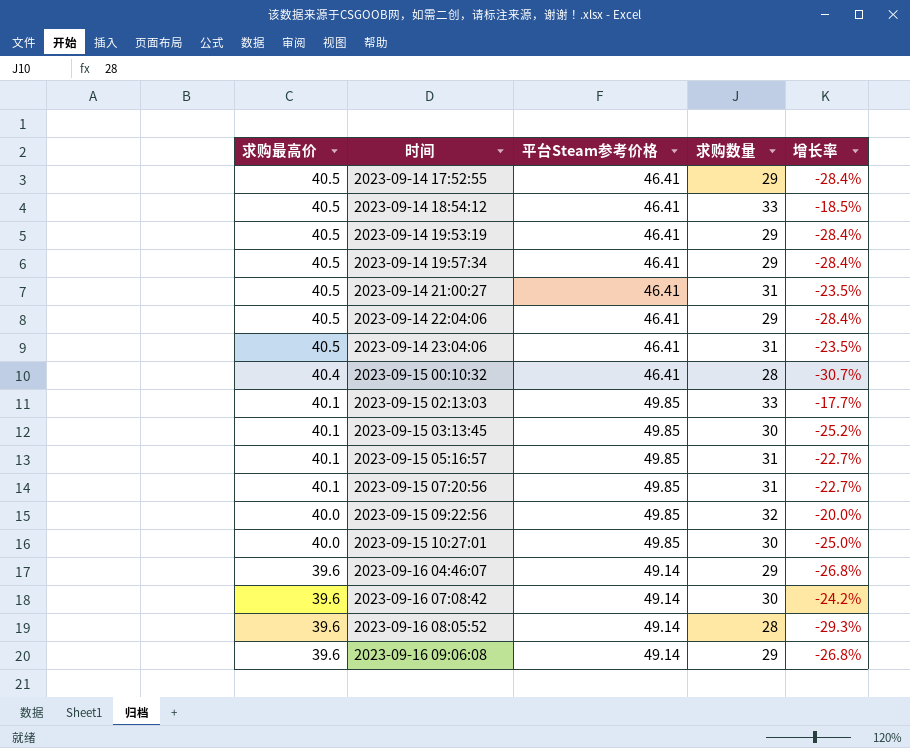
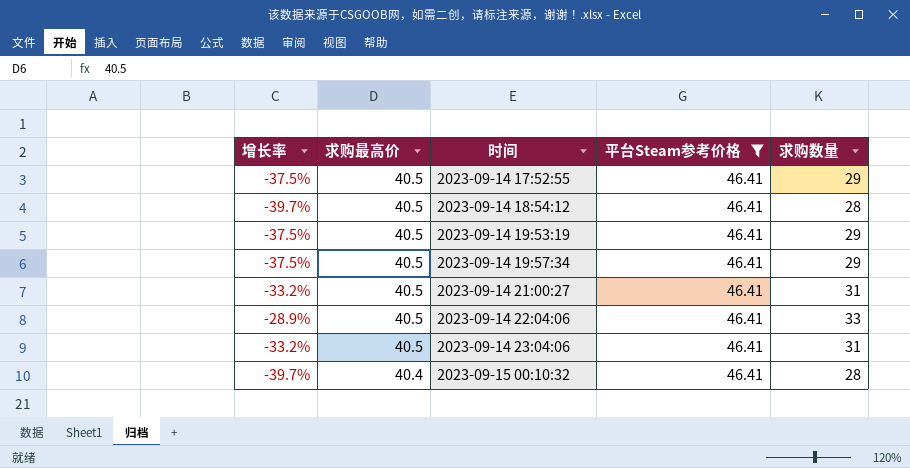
filter: none -> 平台Steam参考价格 = 46.41
column 增长率 | formula: ([求购数量] - [求购最高价]) / [求购最高价] -> ([求购数量] - [平台Steam参考价格]) / [平台Steam参考价格]
column 增长率 | position: 5 -> 1
2023-09-14 18:54:12 | 求购数量: 33 -> 28
2023-09-14 22:04:06 | 求购数量: 29 -> 33

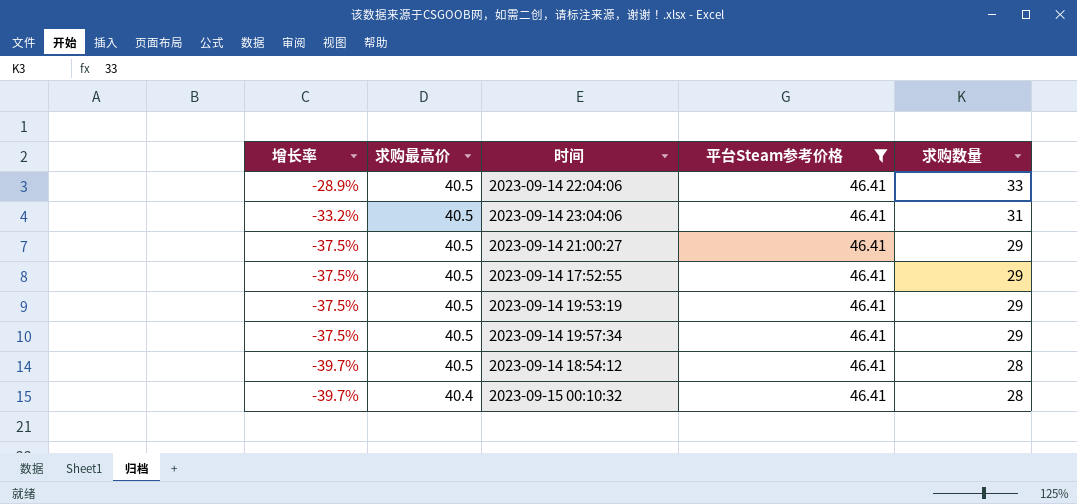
row order: 求购最高价 descending -> 增长率 descending
2023-09-14 21:00:27 | 增长率: -33.2% -> -37.5%
2023-09-14 21:00:27 | 求购数量: 31 -> 29

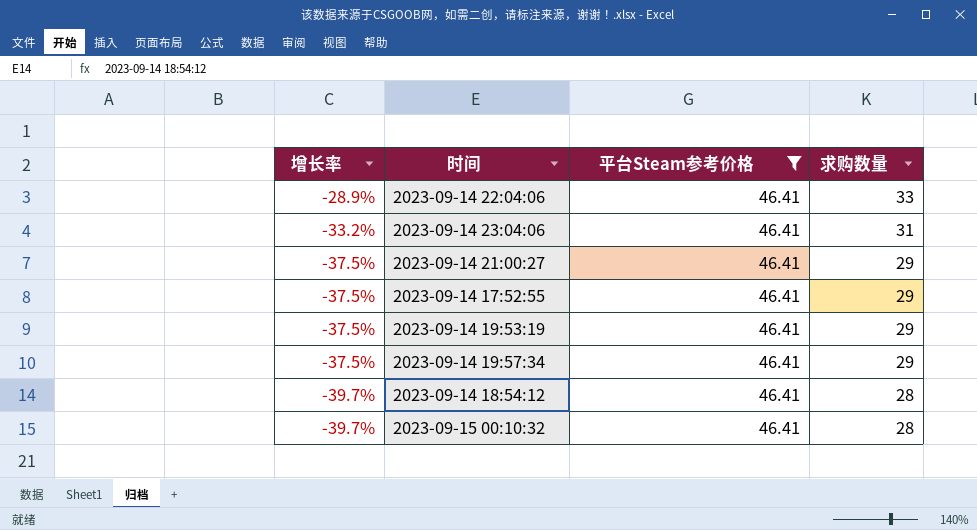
column 求购最高价 | position: 2 -> none

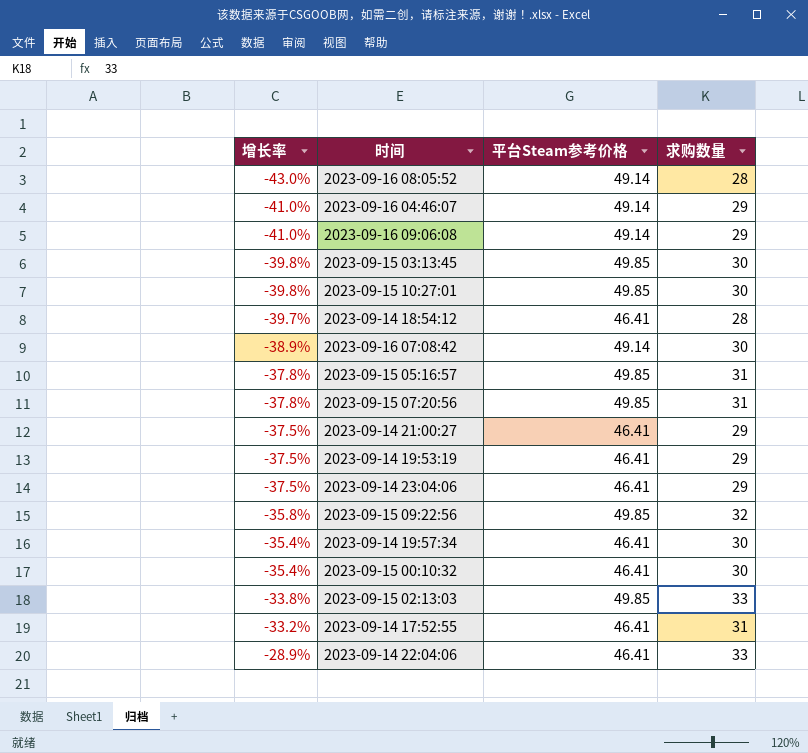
filter: 平台Steam参考价格 = 46.41 -> none
row order: 增长率 descending -> 增长率 ascending
2023-09-14 23:04:06 | 增长率: -33.2% -> -37.5%
2023-09-14 23:04:06 | 求购数量: 31 -> 29
2023-09-14 19:57:34 | 增长率: -37.5% -> -35.4%
2023-09-14 19:57:34 | 求购数量: 29 -> 30
2023-09-15 00:10:32 | 增长率: -39.7% -> -35.4%
2023-09-15 00:10:32 | 求购数量: 28 -> 30
2023-09-14 17:52:55 | 增长率: -37.5% -> -33.2%
2023-09-14 17:52:55 | 求购数量: 29 -> 31

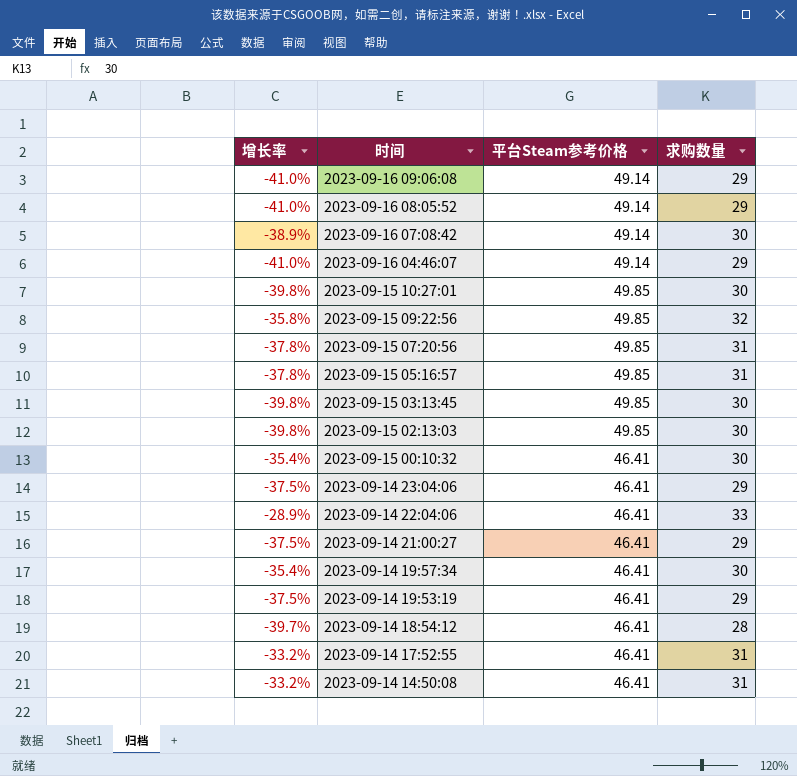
row order: 增长率 ascending -> 时间 descending
2023-09-16 08:05:52 | 增长率: -43.0% -> -41.0%
2023-09-16 08:05:52 | 求购数量: 28 -> 29
2023-09-15 02:13:03 | 增长率: -33.8% -> -39.8%
2023-09-15 02:13:03 | 求购数量: 33 -> 30
row 2023-09-14 14:50:08: none -> -33.2% | 46.41 | 31

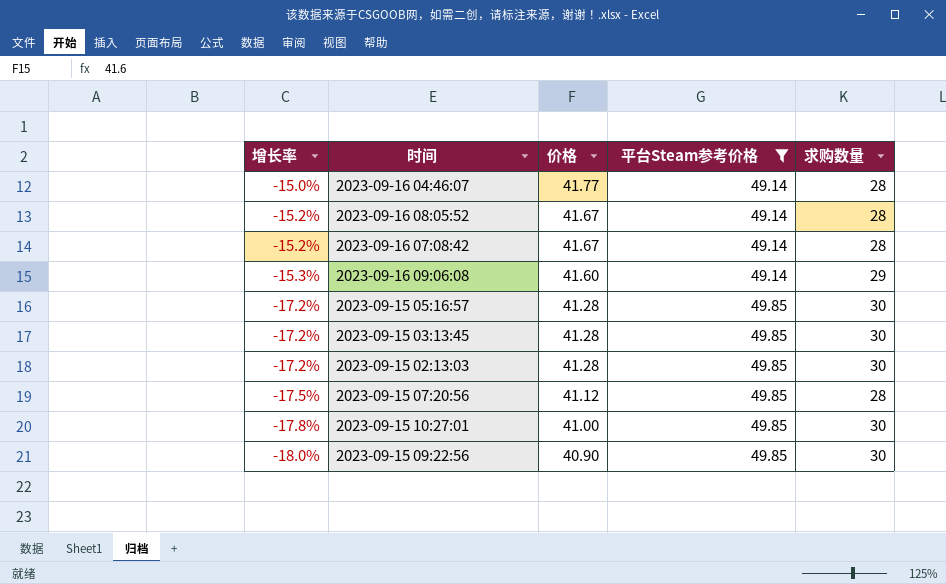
filter: none -> 平台Steam参考价格 != 46.41
row order: 时间 descending -> 增长率 descending
column 增长率 | formula: ([求购数量] - [平台Steam参考价格]) / [平台Steam参考价格] -> ([价格] - [平台Steam参考价格]) / [平台Steam参考价格]
column 价格 | position: none -> 3
2023-09-16 04:46:07 | 求购数量: 29 -> 28
2023-09-16 08:05:52 | 求购数量: 29 -> 28
2023-09-16 07:08:42 | 求购数量: 30 -> 28
2023-09-15 05:16:57 | 求购数量: 31 -> 30
2023-09-15 07:20:56 | 求购数量: 31 -> 28
2023-09-15 09:22:56 | 求购数量: 32 -> 30

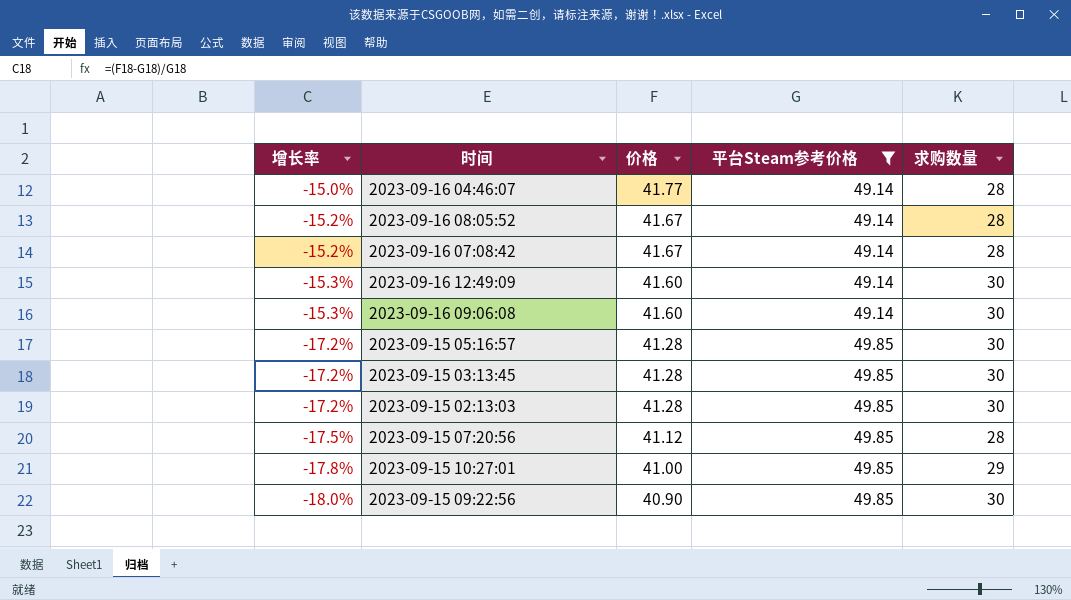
row 2023-09-16 12:49:09: none -> -15.3% | 41.60 | 49.14 | 30
2023-09-16 09:06:08 | 求购数量: 29 -> 30
2023-09-15 10:27:01 | 求购数量: 30 -> 29

